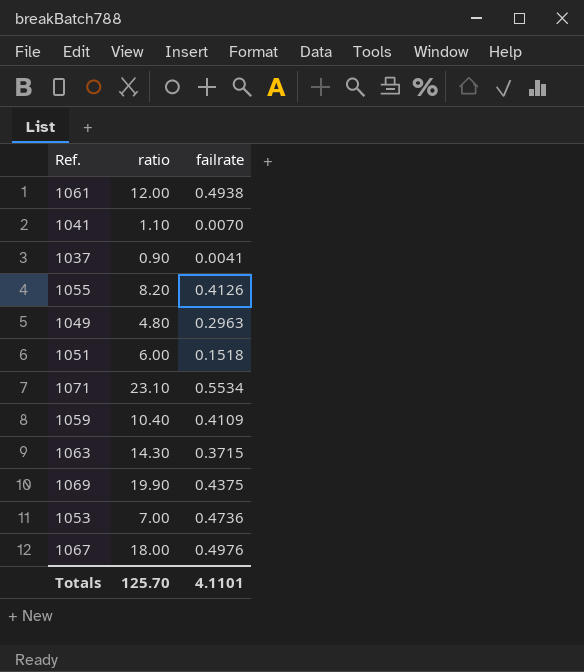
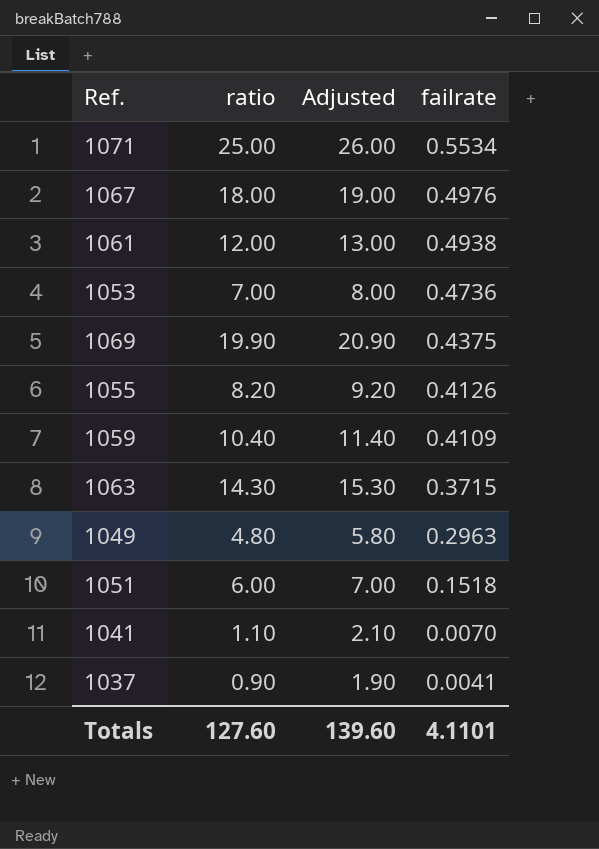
row order: none -> failrate descending
column Adjusted | formula: none -> [ratio] + 1
1071 | ratio: 23.10 -> 25.00
Totals | ratio: 125.70 -> 127.60

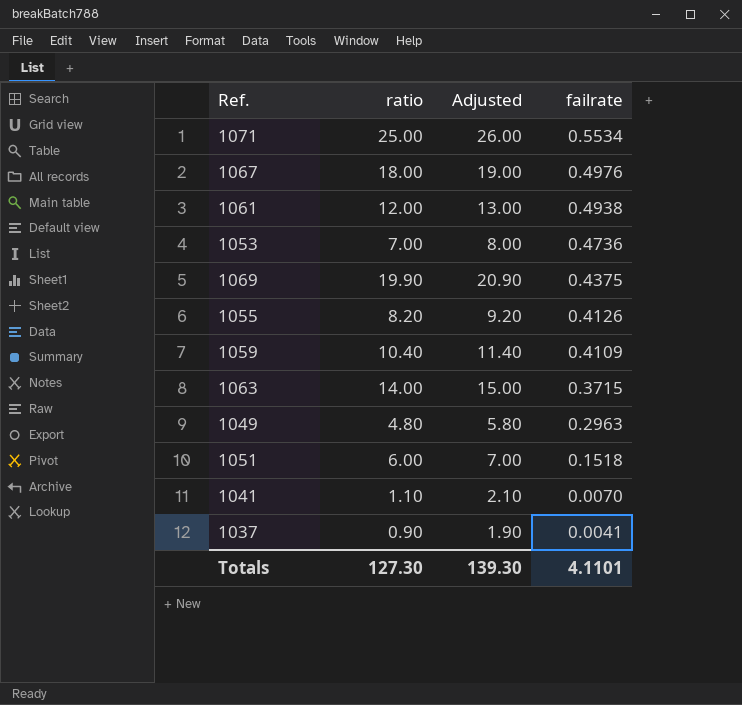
1063 | ratio: 14.30 -> 14.00
1063 | Adjusted: 15.30 -> 15.00
Totals | ratio: 127.60 -> 127.30
Totals | Adjusted: 139.60 -> 139.30

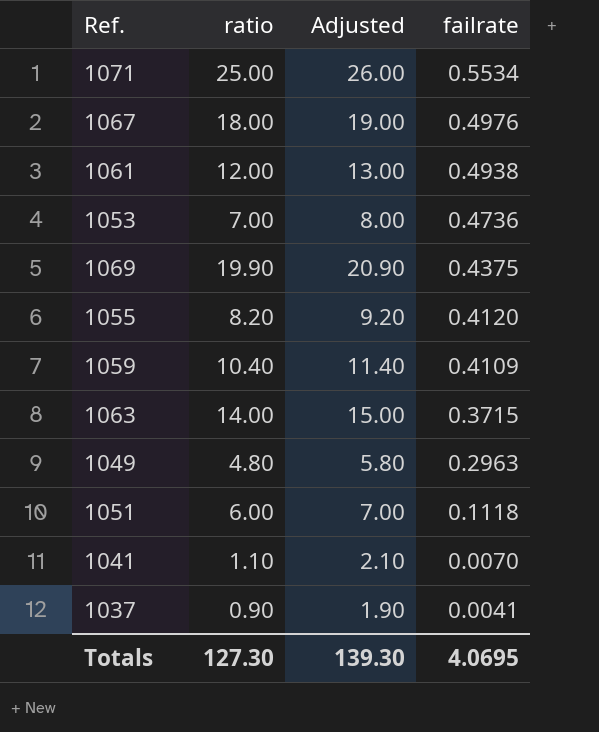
1055 | failrate: 0.4126 -> 0.4120
1051 | failrate: 0.1518 -> 0.1118
Totals | failrate: 4.1101 -> 4.0695

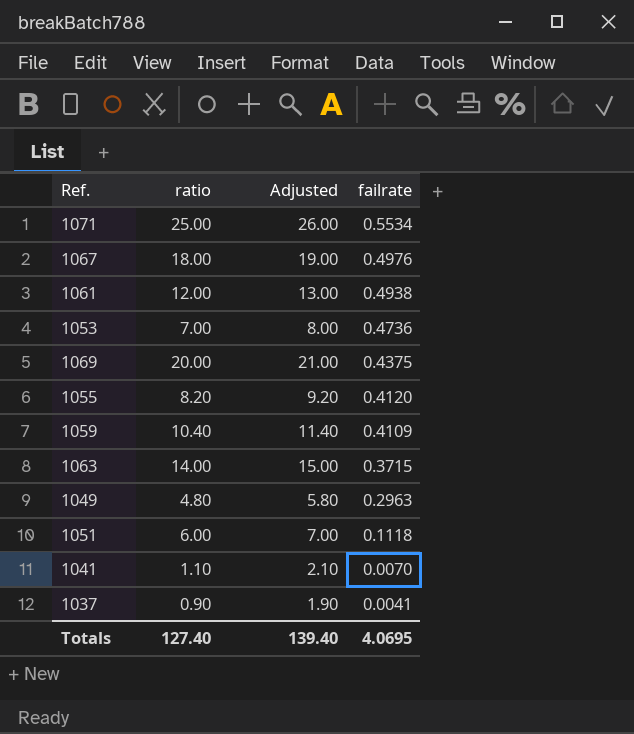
1069 | ratio: 19.90 -> 20.00
1069 | Adjusted: 20.90 -> 21.00
Totals | ratio: 127.30 -> 127.40
Totals | Adjusted: 139.30 -> 139.40

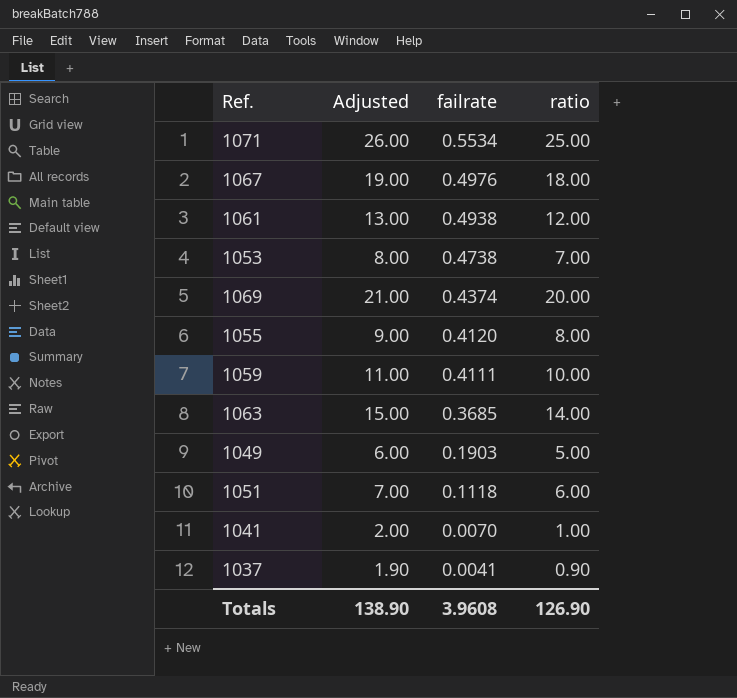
column ratio | position: 2 -> 4
1053 | failrate: 0.4736 -> 0.4738
1069 | failrate: 0.4375 -> 0.4374
1055 | Adjusted: 9.20 -> 9.00
1055 | ratio: 8.20 -> 8.00
1059 | Adjusted: 11.40 -> 11.00
1059 | failrate: 0.4109 -> 0.4111
1059 | ratio: 10.40 -> 10.00
1063 | failrate: 0.3715 -> 0.3685
1049 | Adjusted: 5.80 -> 6.00
1049 | failrate: 0.2963 -> 0.1903
1049 | ratio: 4.80 -> 5.00
1041 | Adjusted: 2.10 -> 2.00
1041 | ratio: 1.10 -> 1.00
Totals | Adjusted: 139.40 -> 138.90
Totals | failrate: 4.0695 -> 3.9608
Totals | ratio: 127.40 -> 126.90

